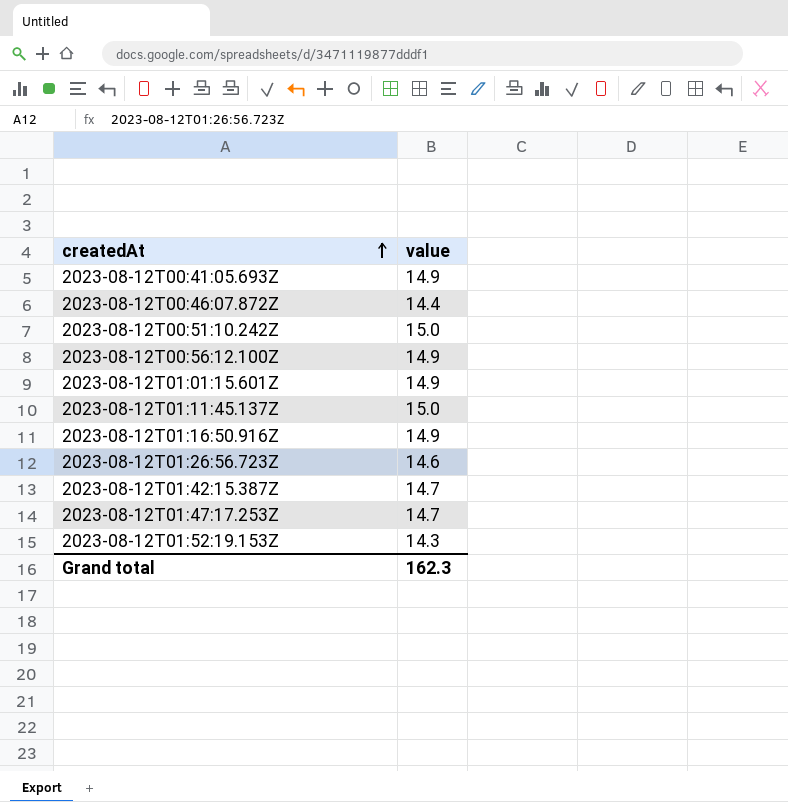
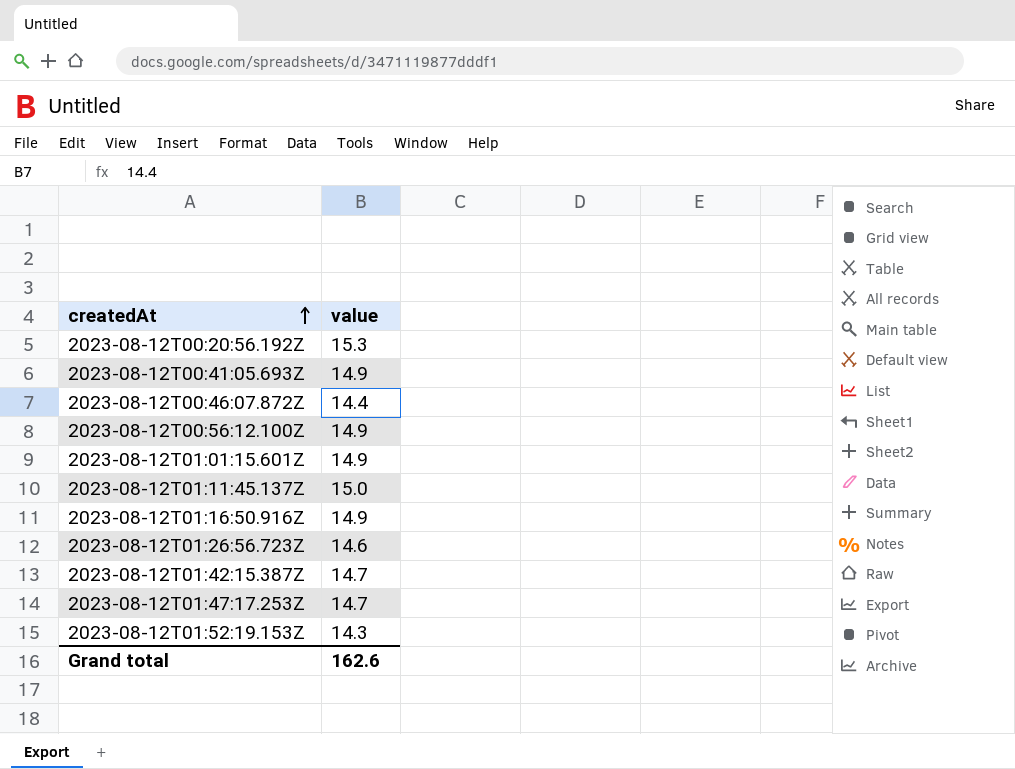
row 2023-08-12T00:51:10.242Z: 15.0 -> none
row 2023-08-12T00:20:56.192Z: none -> 15.3
Grand total | value: 162.3 -> 162.6

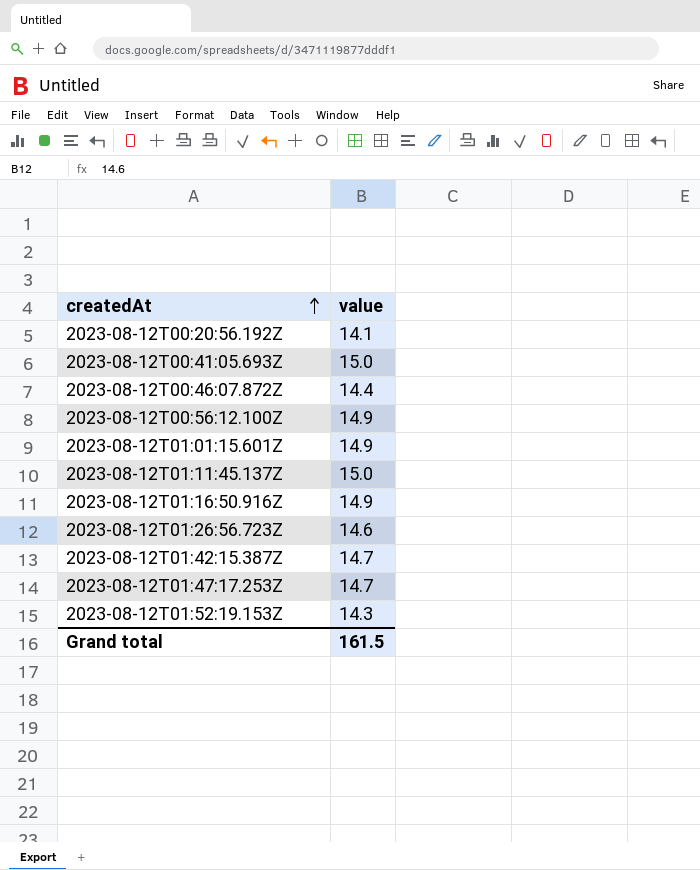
2023-08-12T00:20:56.192Z | value: 15.3 -> 14.1
2023-08-12T00:41:05.693Z | value: 14.9 -> 15.0
Grand total | value: 162.6 -> 161.5

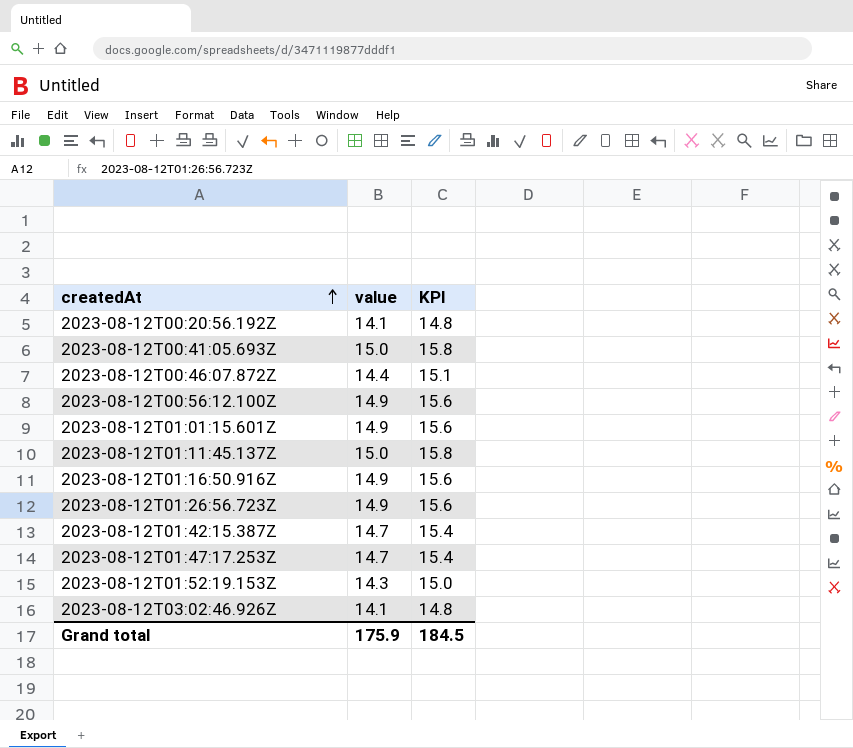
column KPI | formula: none -> [value] * 1.05
2023-08-12T01:26:56.723Z | value: 14.6 -> 14.9
row 2023-08-12T03:02:46.926Z: none -> 14.1 | 14.8
Grand total | value: 161.5 -> 175.9

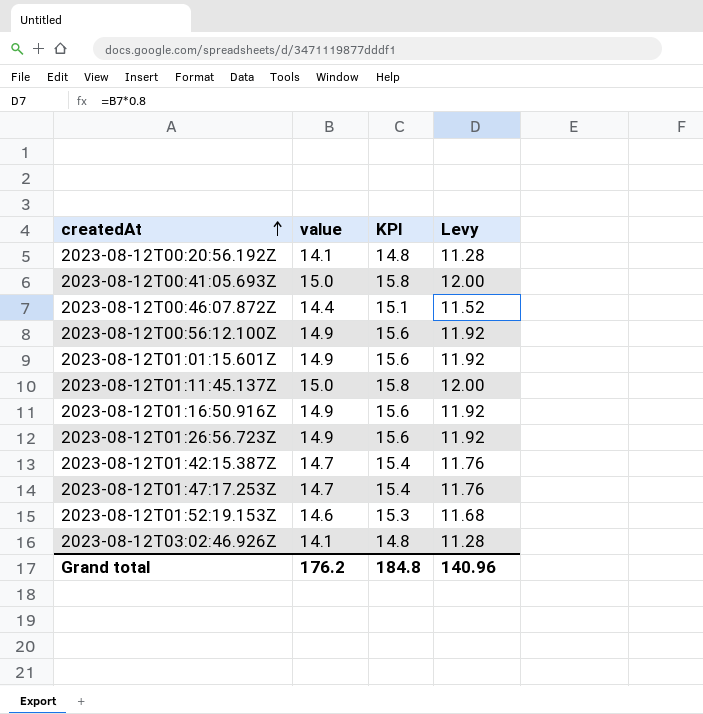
column Levy | formula: none -> [value] * 0.8
2023-08-12T01:52:19.153Z | value: 14.3 -> 14.6
2023-08-12T01:52:19.153Z | KPI: 15.0 -> 15.3
Grand total | value: 175.9 -> 176.2
Grand total | KPI: 184.5 -> 184.8

